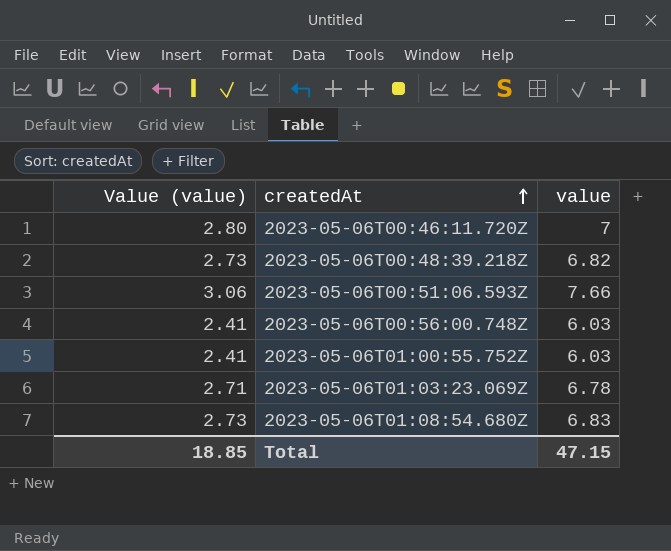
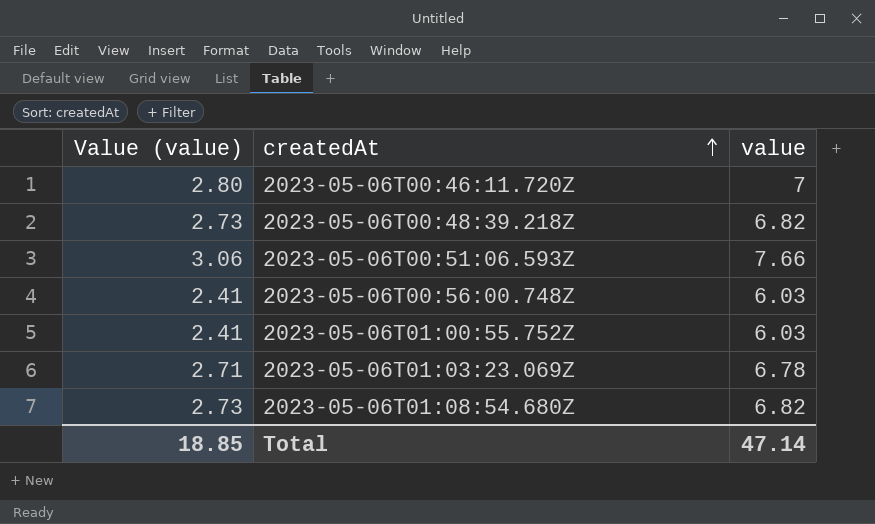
2023-05-06T01:08:54.680Z | value: 6.83 -> 6.82
Total | value: 47.15 -> 47.14

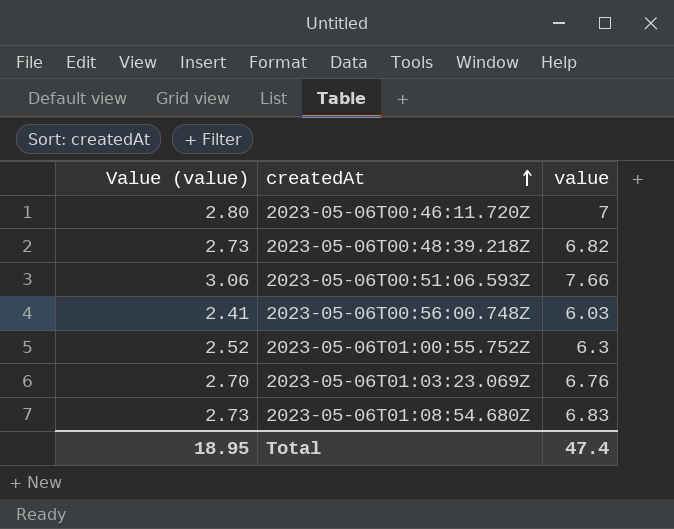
2023-05-06T01:00:55.752Z | Value (value): 2.41 -> 2.52
2023-05-06T01:00:55.752Z | value: 6.03 -> 6.3
2023-05-06T01:03:23.069Z | Value (value): 2.71 -> 2.70
2023-05-06T01:03:23.069Z | value: 6.78 -> 6.76
2023-05-06T01:08:54.680Z | value: 6.82 -> 6.83
Total | Value (value): 18.85 -> 18.95
Total | value: 47.14 -> 47.4

